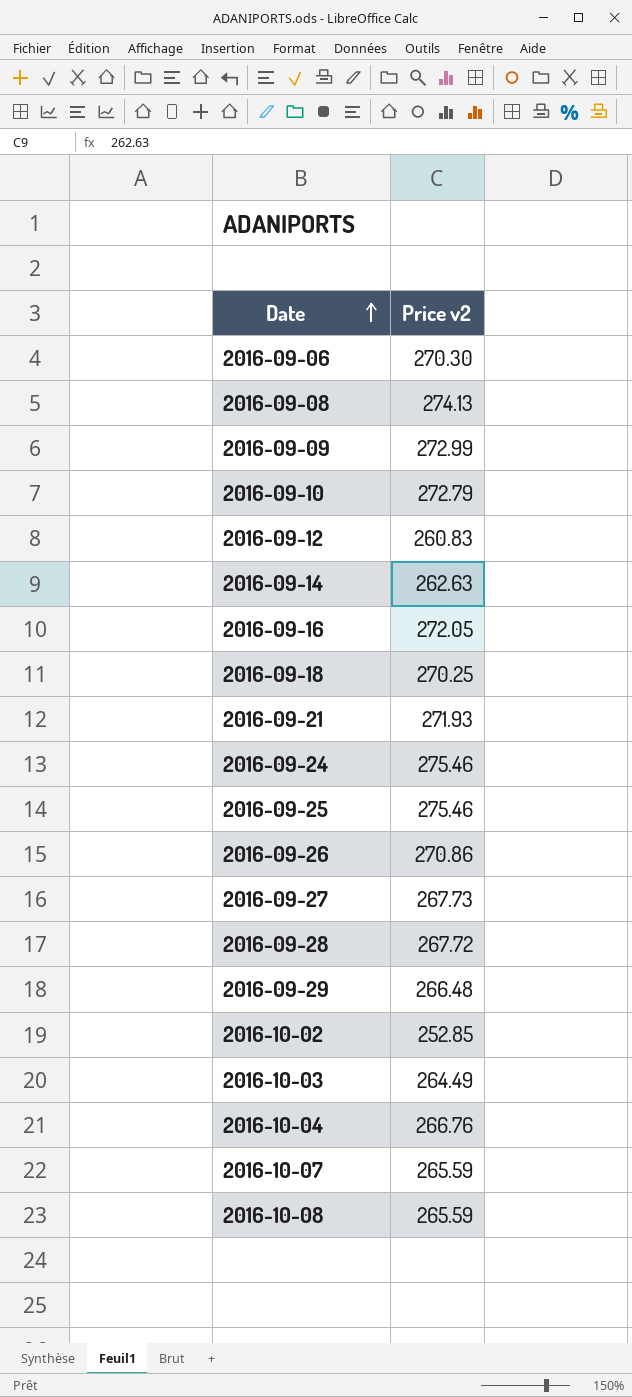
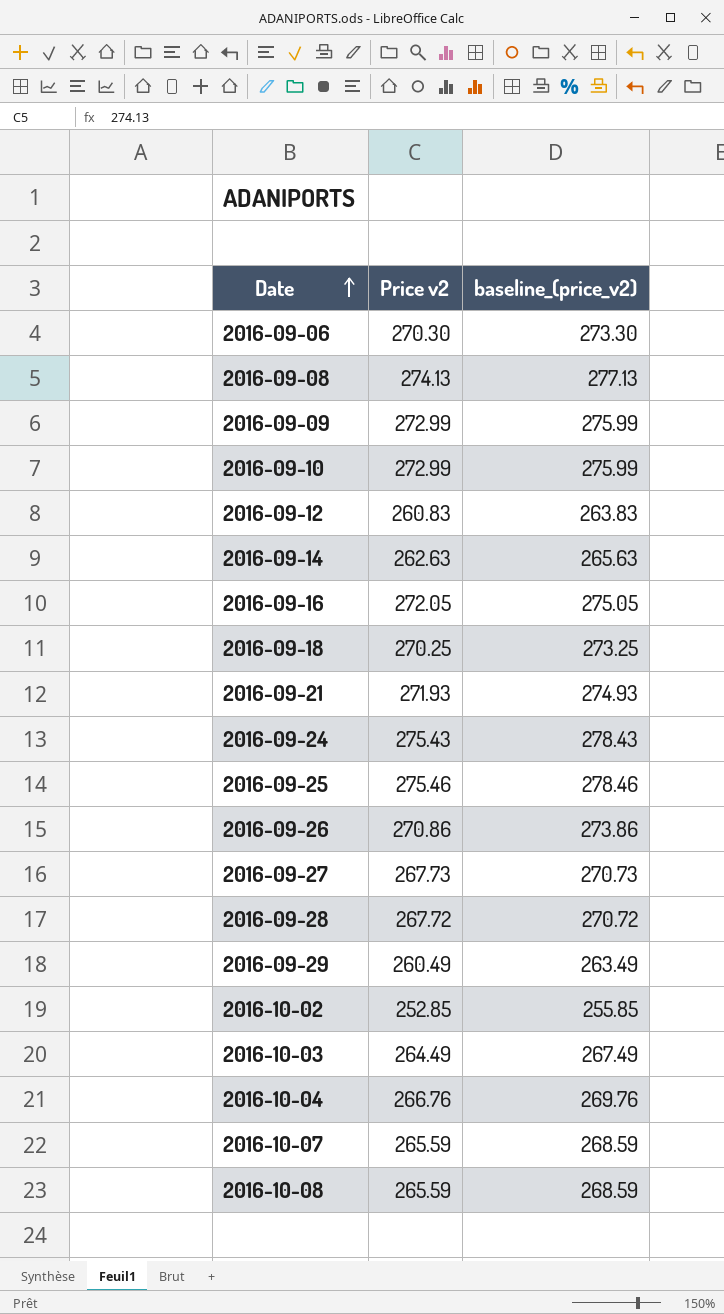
column baseline_(price_v2) | formula: none -> [Price v2] + 3
2016-09-10 | Price v2: 272.79 -> 272.99
2016-09-24 | Price v2: 275.46 -> 275.43
2016-09-29 | Price v2: 266.48 -> 260.49

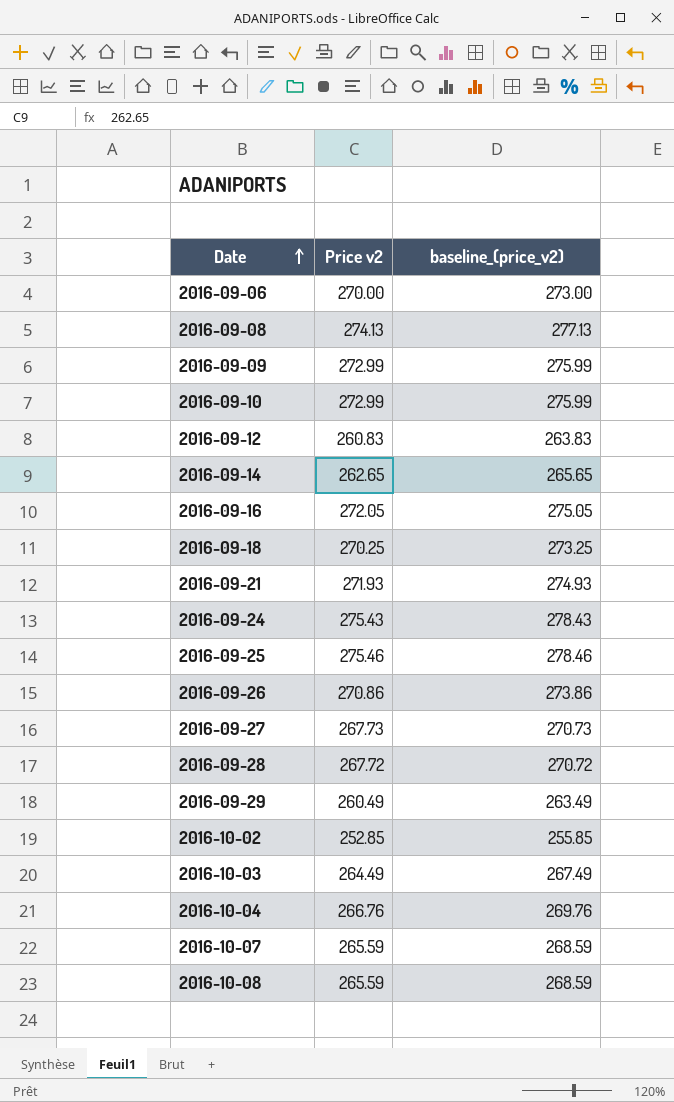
2016-09-06 | Price v2: 270.30 -> 270.00
2016-09-06 | baseline_(price_v2): 273.30 -> 273.00
2016-09-14 | Price v2: 262.63 -> 262.65
2016-09-14 | baseline_(price_v2): 265.63 -> 265.65

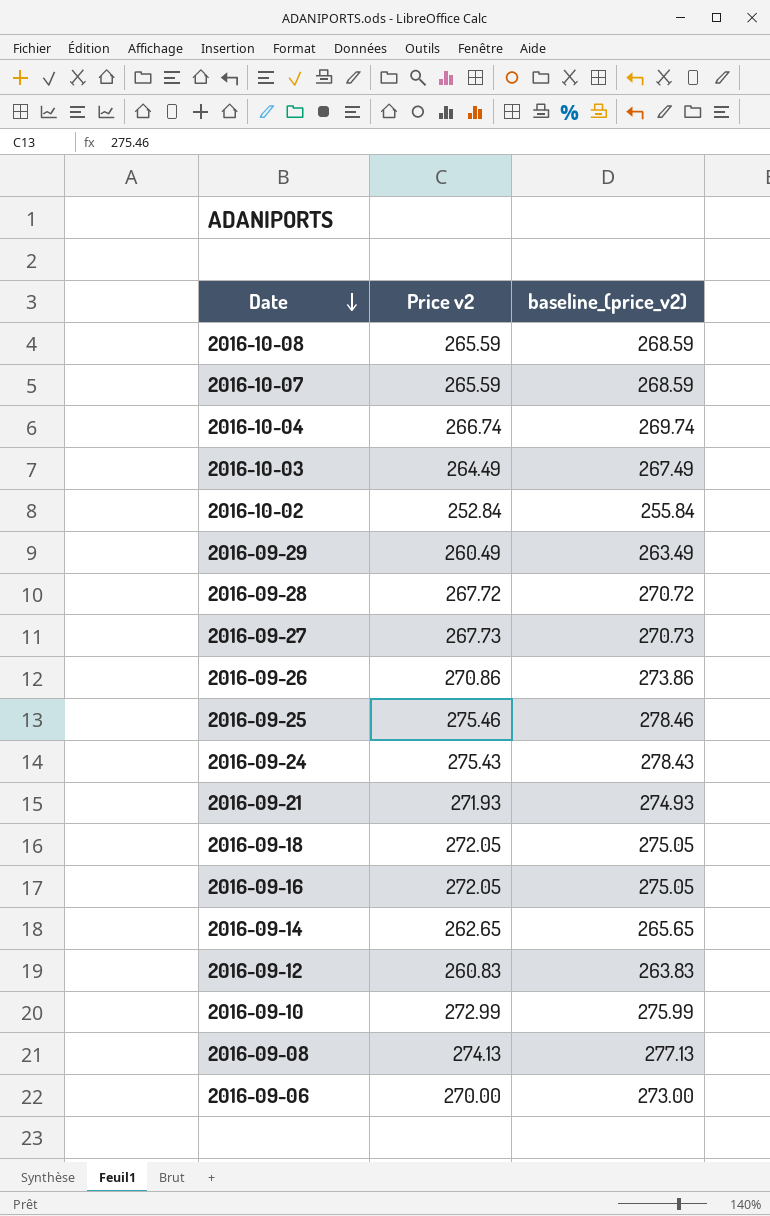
row order: Date ascending -> Date descending
row 2016-09-09: 272.99 | 275.99 -> none
2016-10-04 | Price v2: 266.76 -> 266.74
2016-10-04 | baseline_(price_v2): 269.76 -> 269.74
2016-10-02 | Price v2: 252.85 -> 252.84
2016-10-02 | baseline_(price_v2): 255.85 -> 255.84
2016-09-18 | Price v2: 270.25 -> 272.05
2016-09-18 | baseline_(price_v2): 273.25 -> 275.05

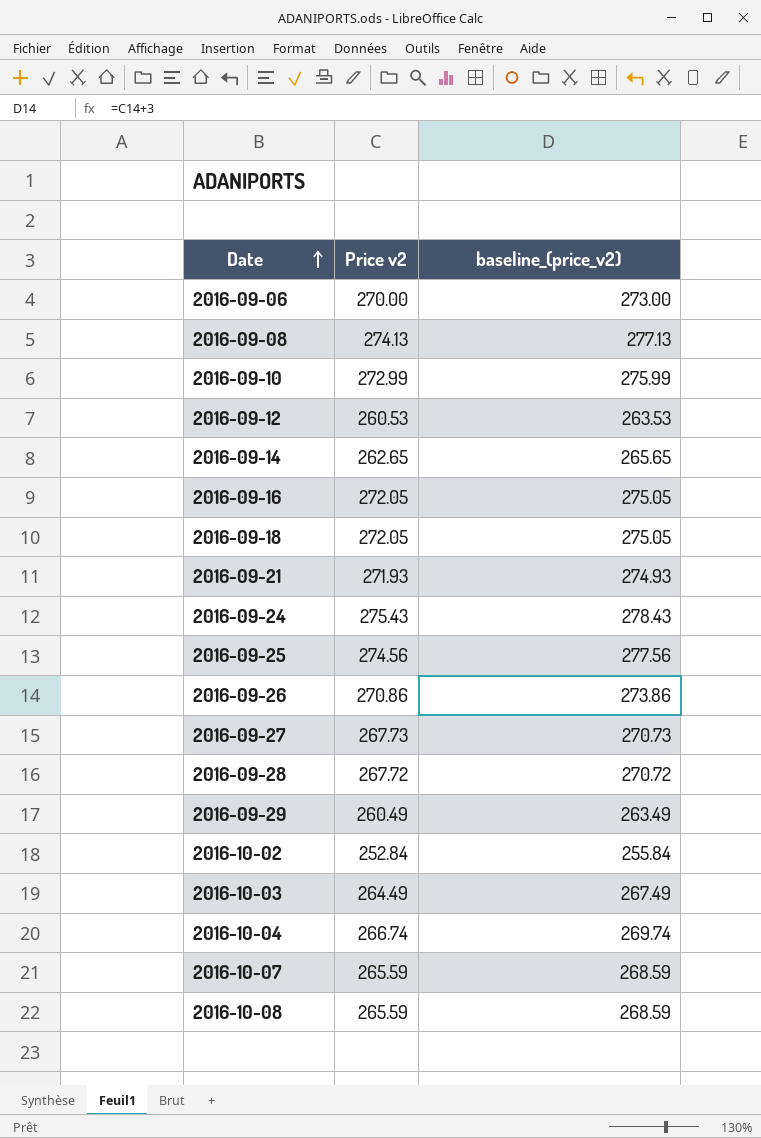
row order: Date descending -> Date ascending
2016-09-12 | Price v2: 260.83 -> 260.53
2016-09-12 | baseline_(price_v2): 263.83 -> 263.53
2016-09-25 | Price v2: 275.46 -> 274.56
2016-09-25 | baseline_(price_v2): 278.46 -> 277.56

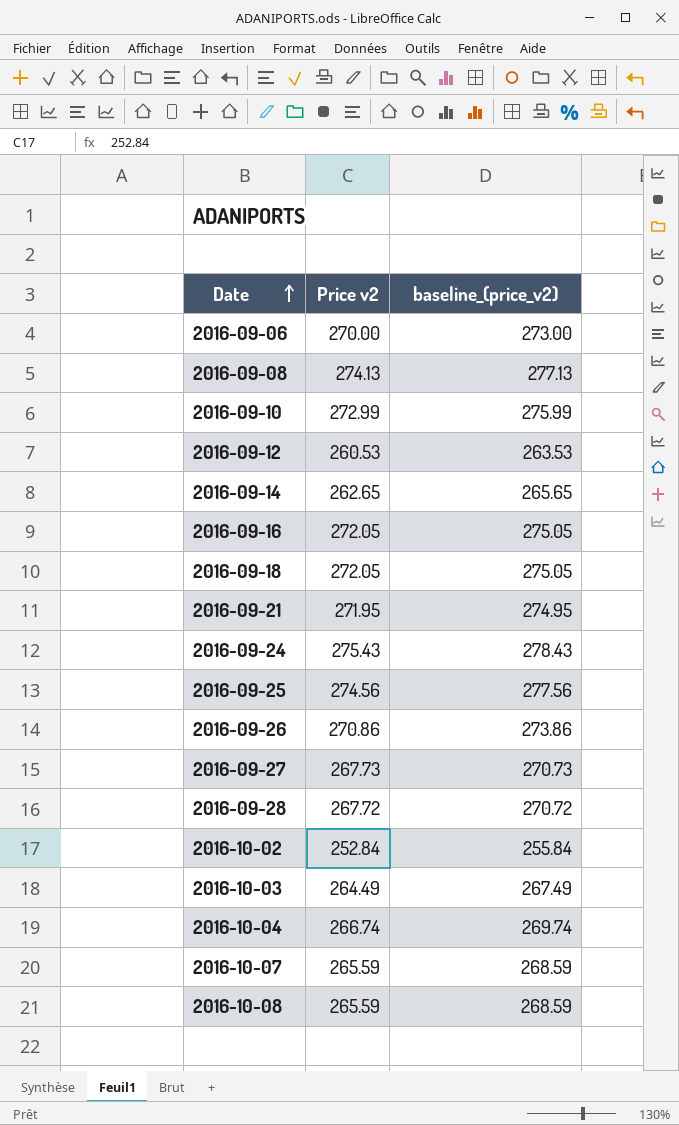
row 2016-09-29: 260.49 | 263.49 -> none
2016-09-21 | Price v2: 271.93 -> 271.95
2016-09-21 | baseline_(price_v2): 274.93 -> 274.95

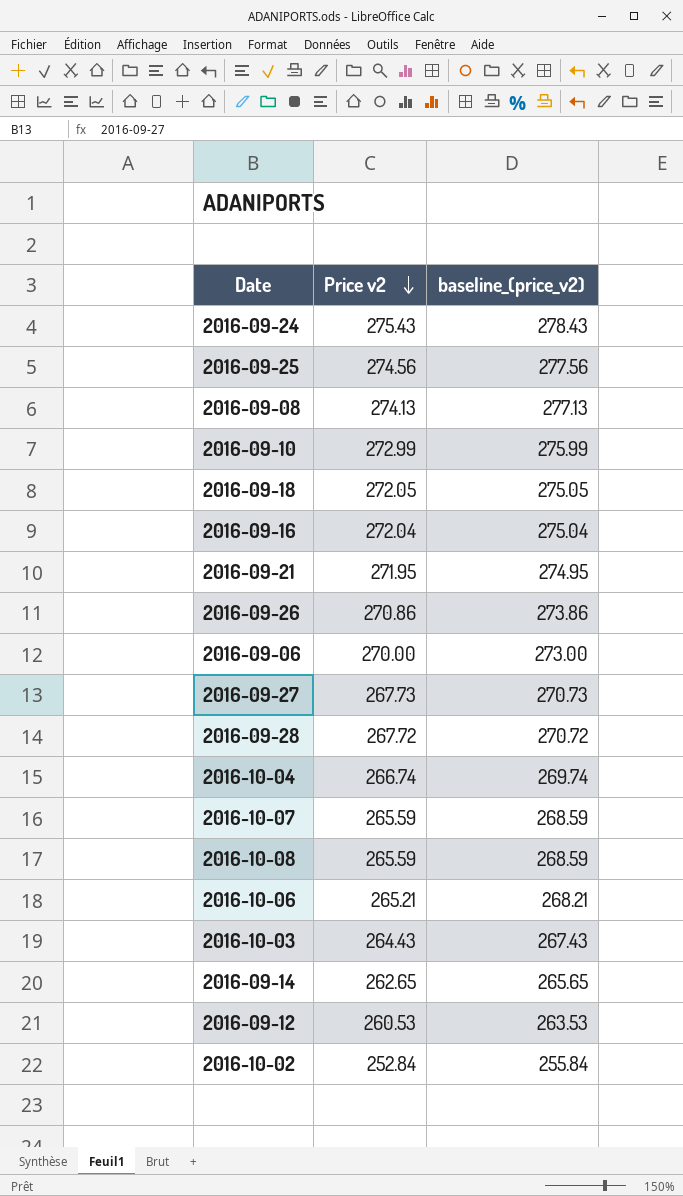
row order: Date ascending -> Price v2 descending
2016-09-16 | Price v2: 272.05 -> 272.04
2016-09-16 | baseline_(price_v2): 275.05 -> 275.04
row 2016-10-06: none -> 265.21 | 268.21
2016-10-03 | Price v2: 264.49 -> 264.43
2016-10-03 | baseline_(price_v2): 267.49 -> 267.43

